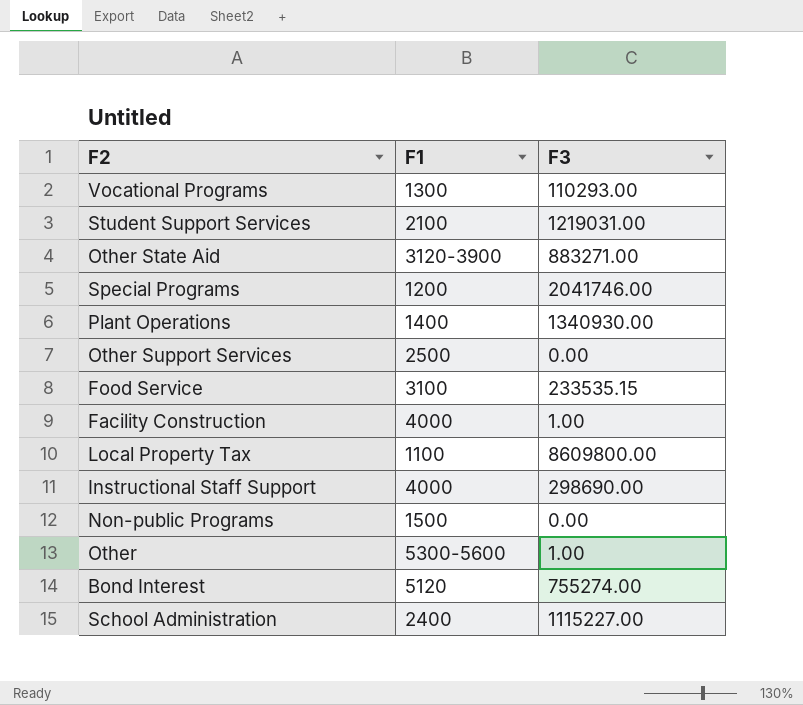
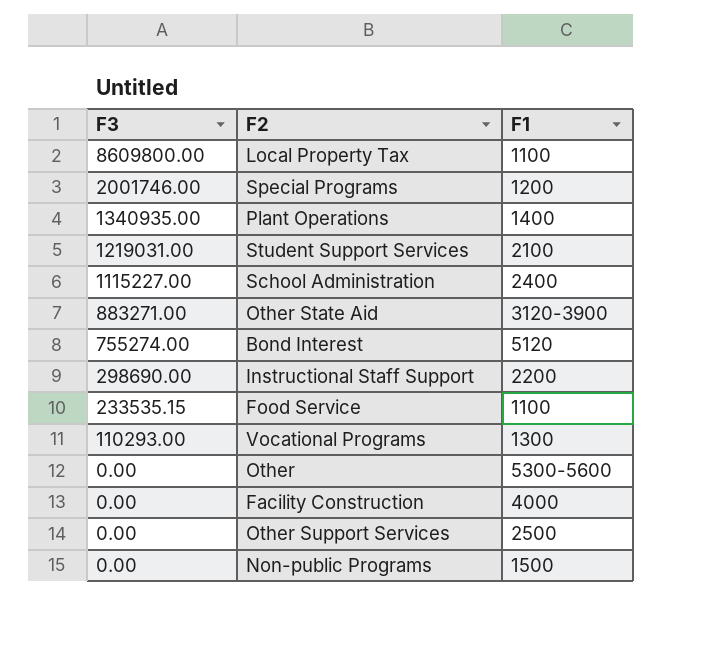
row order: none -> F3 descending
column F3 | position: 3 -> 1
Special Programs | F3: 2041746.00 -> 2001746.00
Plant Operations | F3: 1340930.00 -> 1340935.00
Instructional Staff Support | F1: 4000 -> 2200
Food Service | F1: 3100 -> 1100
Other | F3: 1.00 -> 0.00
Facility Construction | F3: 1.00 -> 0.00

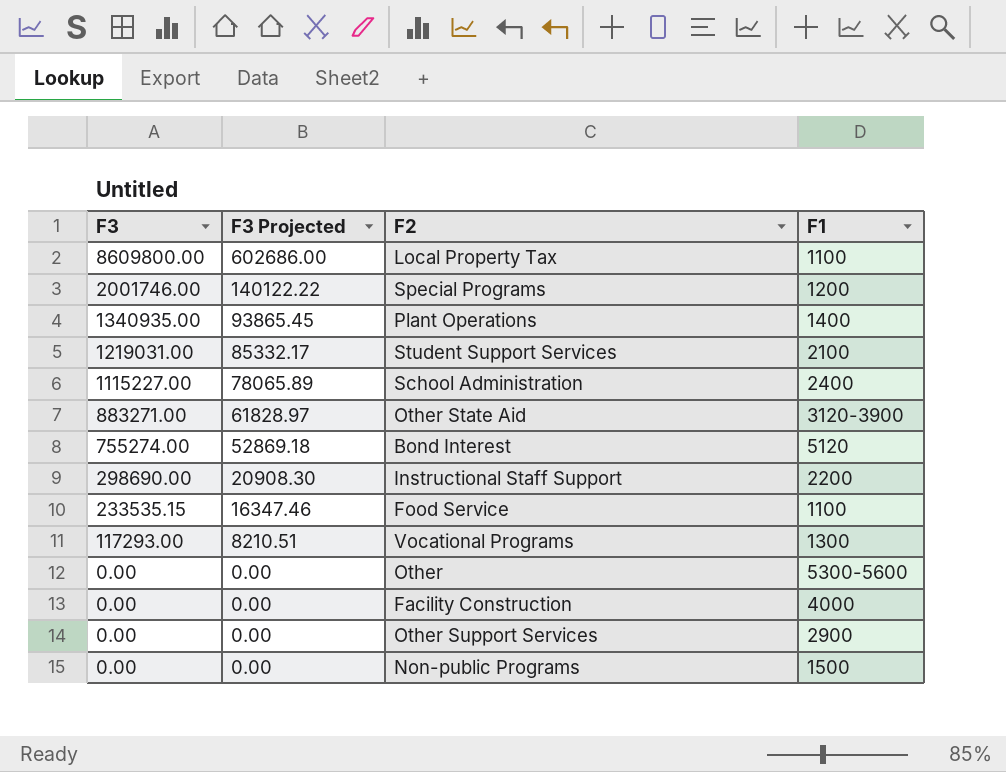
column F3 Projected | formula: none -> [F3] * 0.07
Vocational Programs | F3: 110293.00 -> 117293.00
Other Support Services | F1: 2500 -> 2900

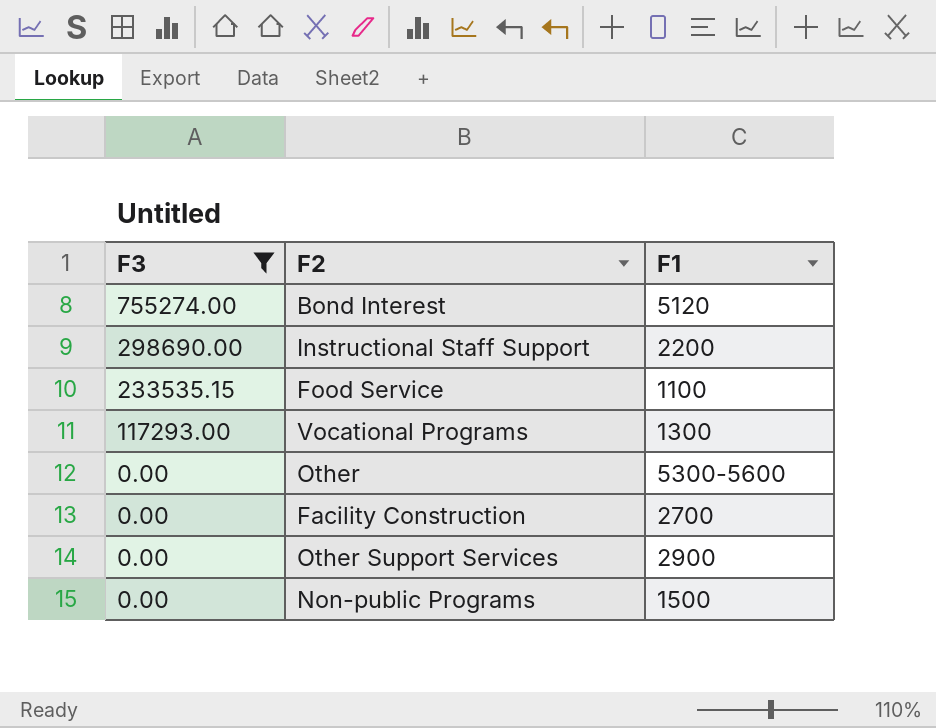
filter: none -> F3 <= 755274.00
column F3 Projected | formula: [F3] * 0.07 -> none
Facility Construction | F1: 4000 -> 2700

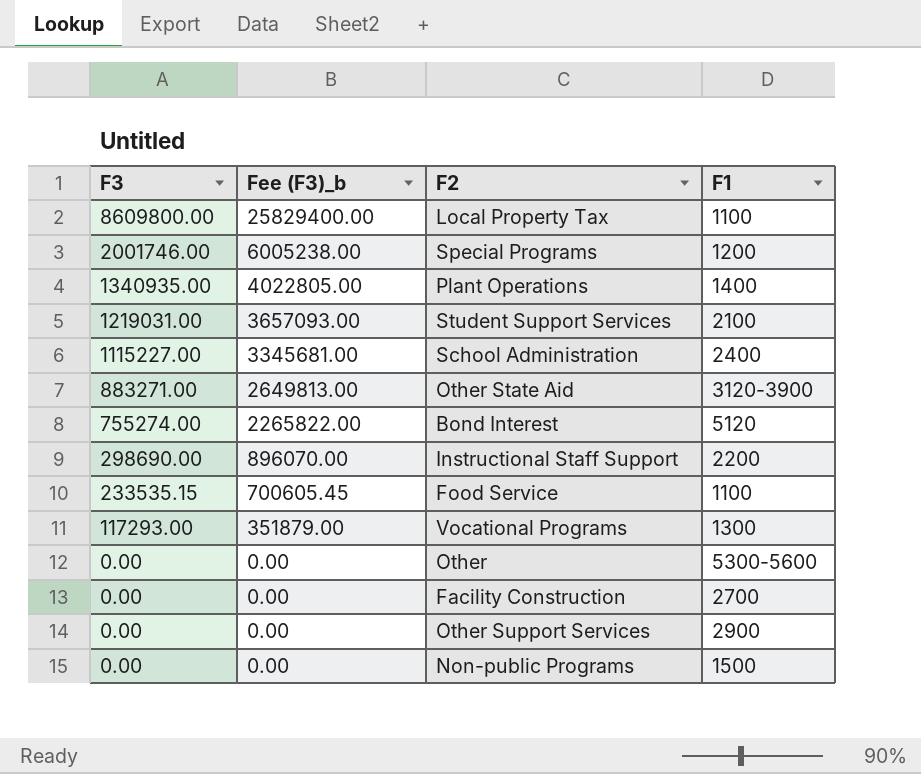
filter: F3 <= 755274.00 -> none
column Fee (F3)_b | formula: none -> [F3] * 3

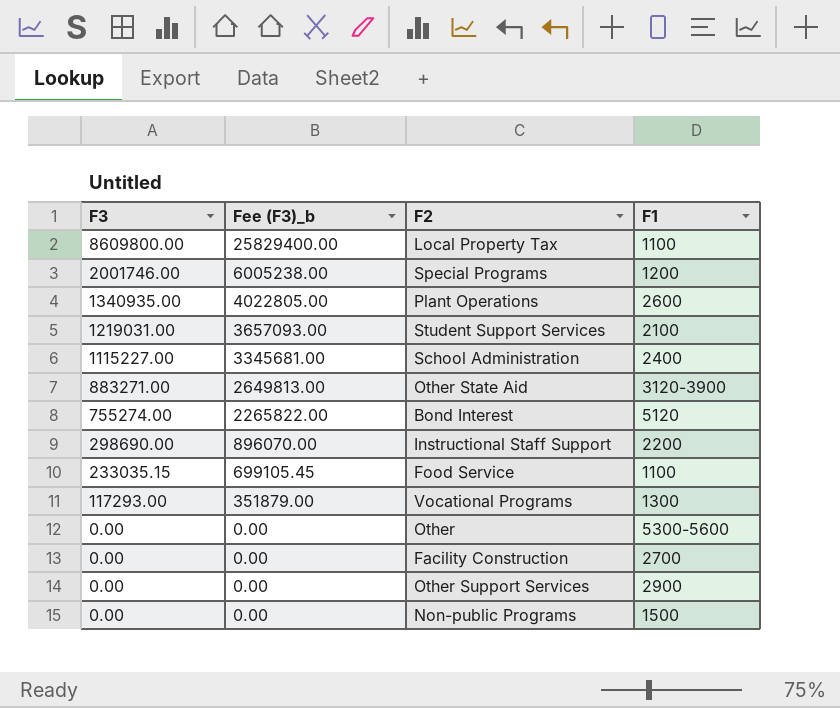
Plant Operations | F1: 1400 -> 2600
Food Service | F3: 233535.15 -> 233035.15
Food Service | Fee (F3)_b: 700605.45 -> 699105.45

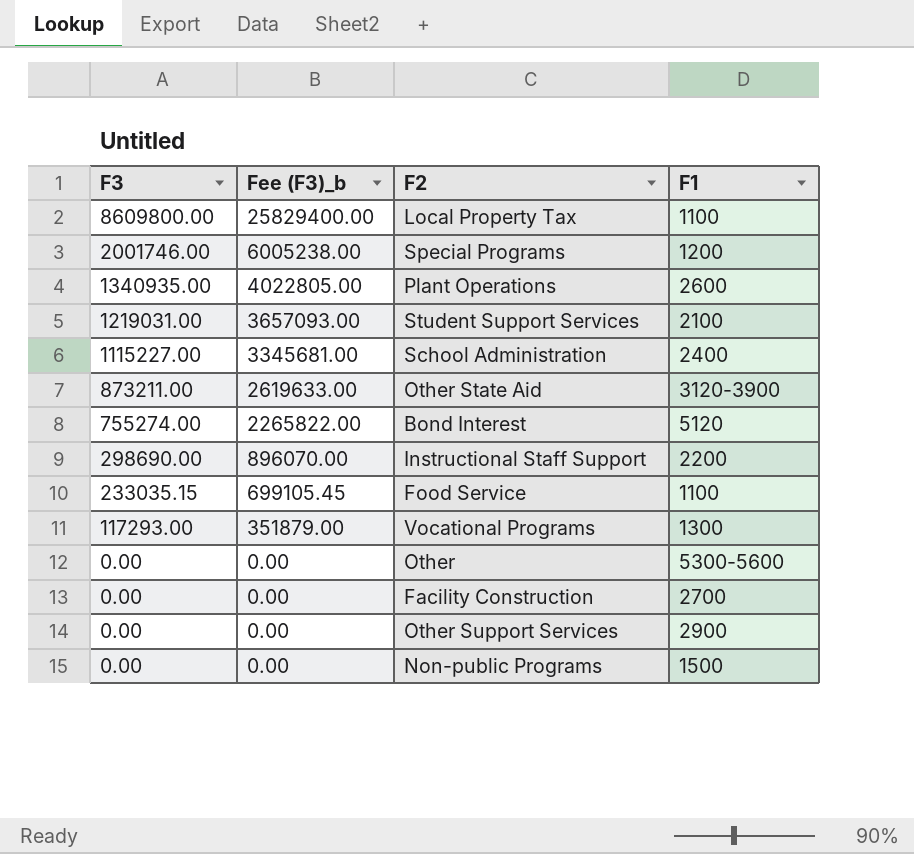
Other State Aid | F3: 883271.00 -> 873211.00
Other State Aid | Fee (F3)_b: 2649813.00 -> 2619633.00

